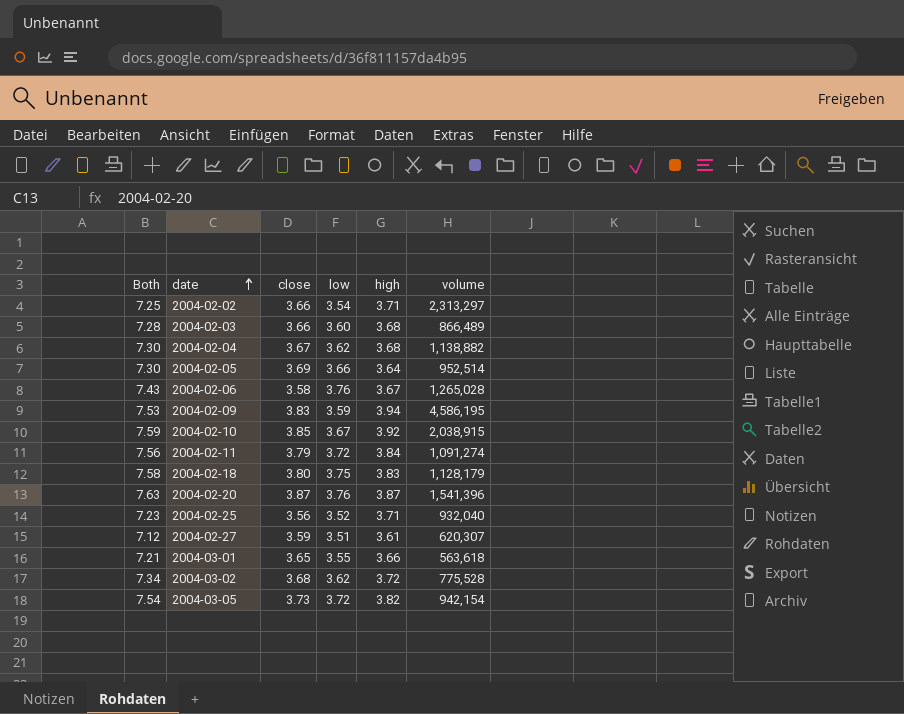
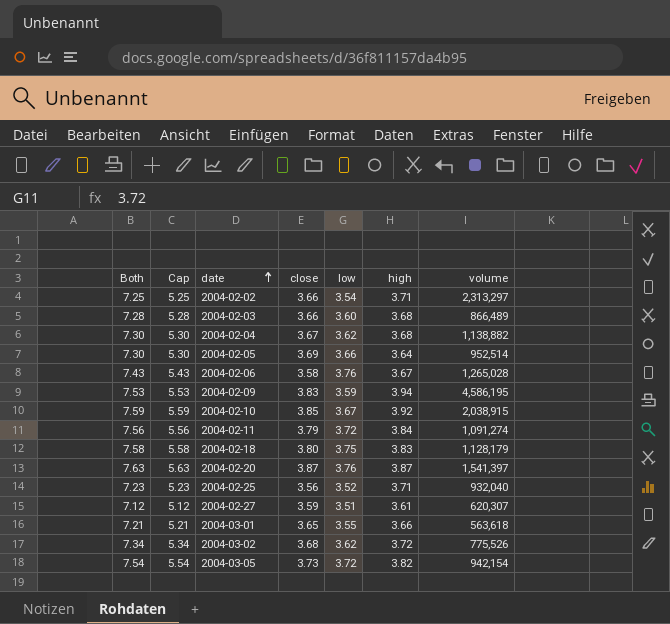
column Cap | formula: none -> [Both] - 2
2004-02-20 | volume: 1,541,396 -> 1,541,397
2004-03-02 | volume: 775,528 -> 775,526

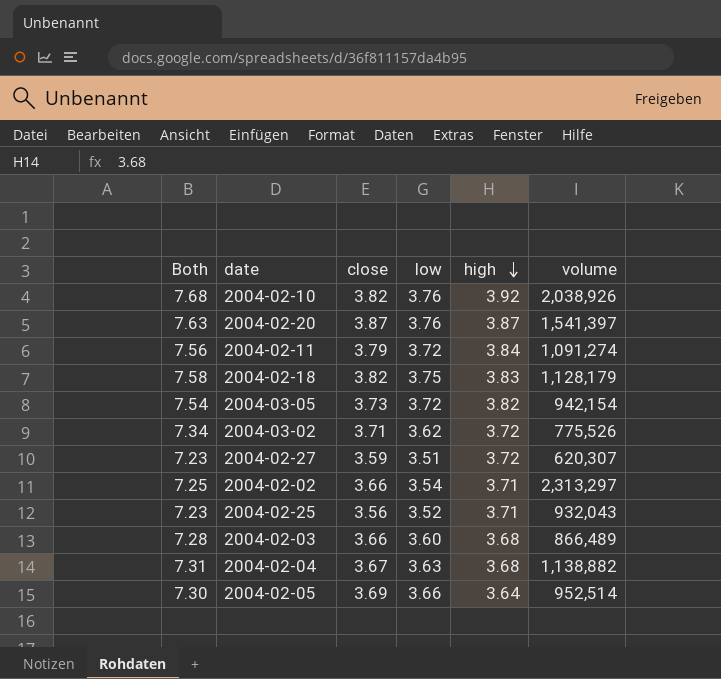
row order: date ascending -> high descending
column Cap | formula: [Both] - 2 -> none
row 2004-02-06: 7.43 | 5.43 | 3.58 | 3.76 | 3.67 | 1,265,028 -> none
row 2004-02-09: 7.53 | 5.53 | 3.83 | 3.59 | 3.94 | 4,586,195 -> none
row 2004-03-01: 7.21 | 5.21 | 3.65 | 3.55 | 3.66 | 563,618 -> none
2004-02-10 | Both: 7.59 -> 7.68
2004-02-10 | close: 3.85 -> 3.82
2004-02-10 | low: 3.67 -> 3.76
2004-02-10 | volume: 2,038,915 -> 2,038,926
2004-02-18 | close: 3.80 -> 3.82
2004-03-02 | close: 3.68 -> 3.71
2004-02-27 | Both: 7.12 -> 7.23
2004-02-27 | high: 3.61 -> 3.72
2004-02-25 | volume: 932,040 -> 932,043
2004-02-04 | Both: 7.30 -> 7.31
2004-02-04 | low: 3.62 -> 3.63

